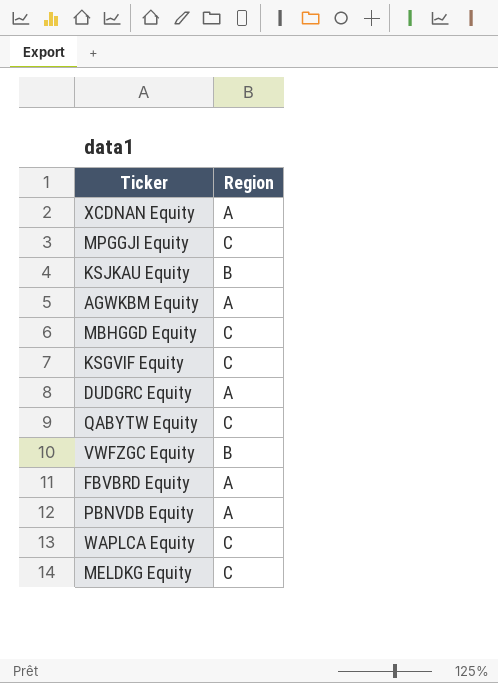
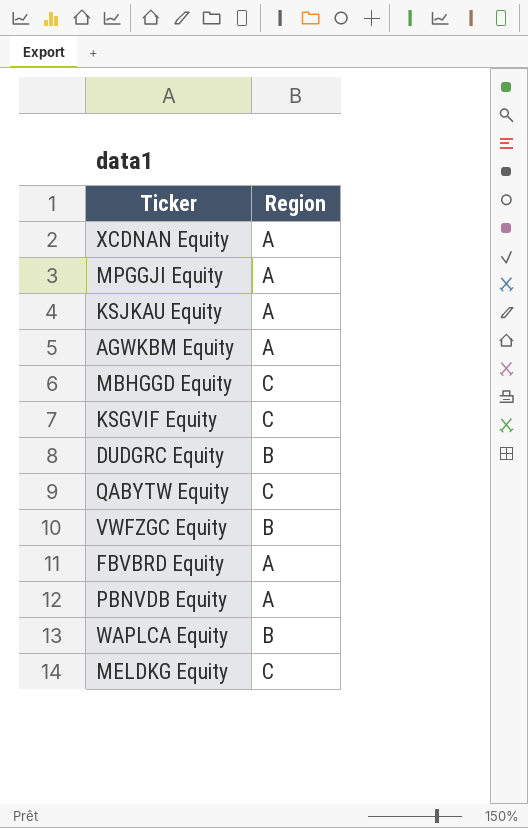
MPGGJI Equity | Region: C -> A
KSJKAU Equity | Region: B -> A
DUDGRC Equity | Region: A -> B
WAPLCA Equity | Region: C -> B

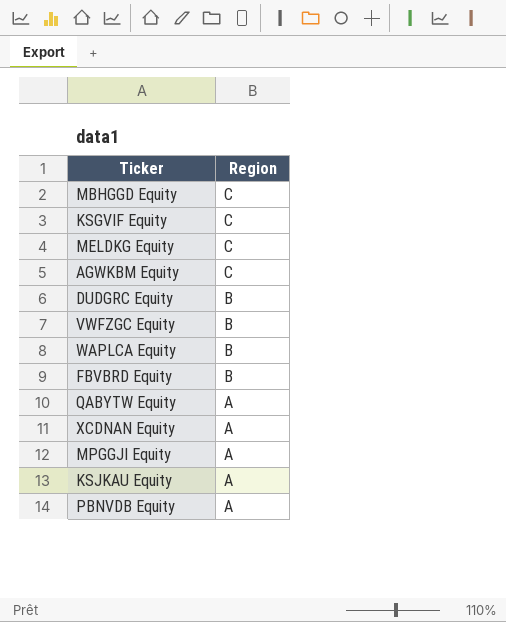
row order: none -> Region descending
AGWKBM Equity | Region: A -> C
FBVBRD Equity | Region: A -> B
QABYTW Equity | Region: C -> A

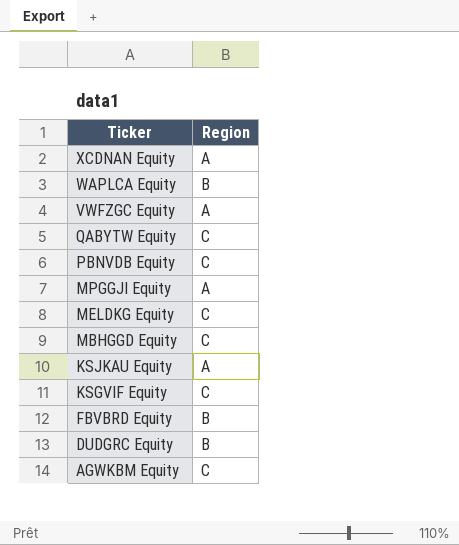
row order: Region descending -> Ticker descending
VWFZGC Equity | Region: B -> A
QABYTW Equity | Region: A -> C
PBNVDB Equity | Region: A -> C

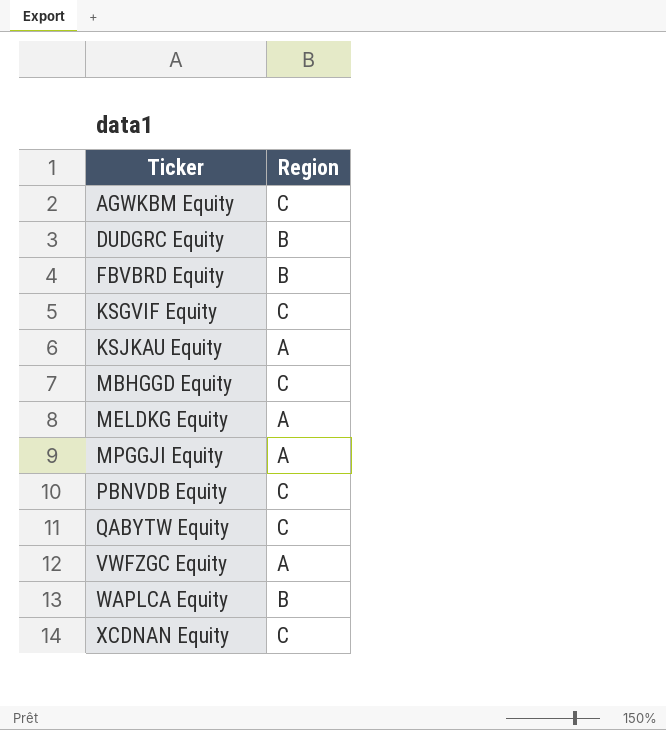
row order: Ticker descending -> Ticker ascending
MELDKG Equity | Region: C -> A
XCDNAN Equity | Region: A -> C

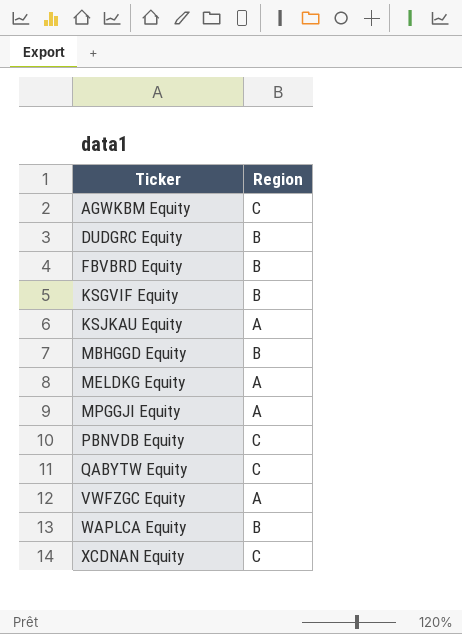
KSGVIF Equity | Region: C -> B
MBHGGD Equity | Region: C -> B

